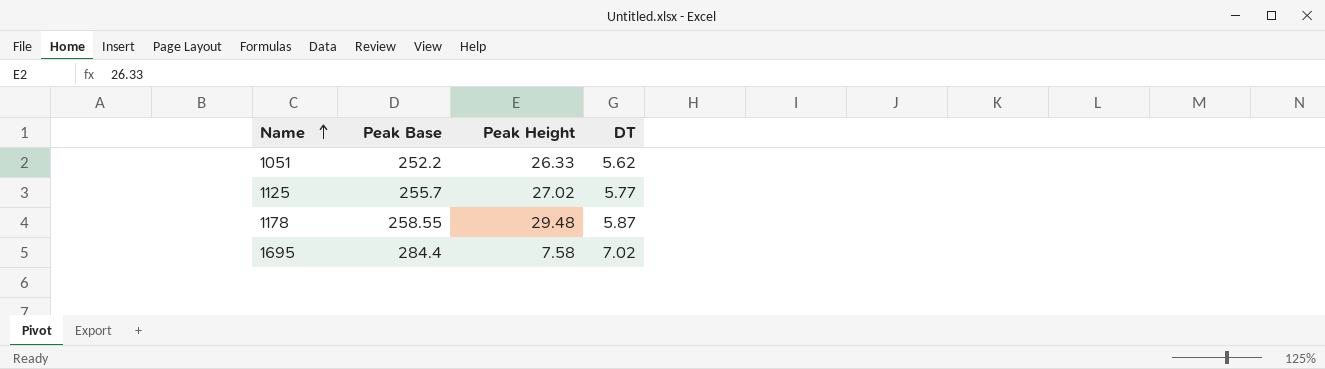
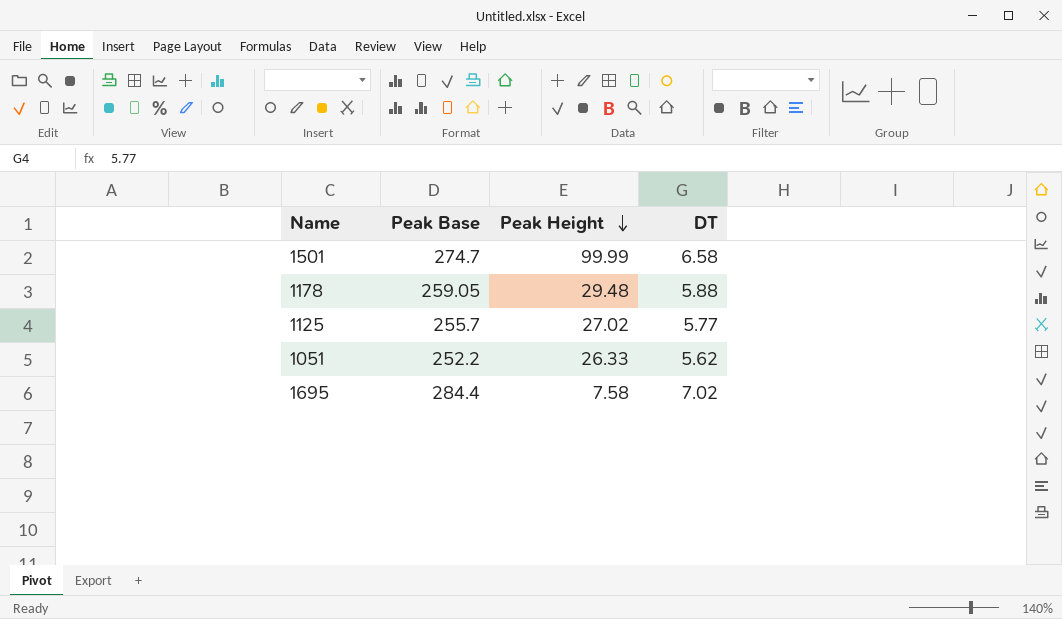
row order: Name ascending -> Peak Height descending
row 1501: none -> 274.7 | 99.99 | 6.58
1178 | Peak Base: 258.55 -> 259.05
1178 | DT: 5.87 -> 5.88

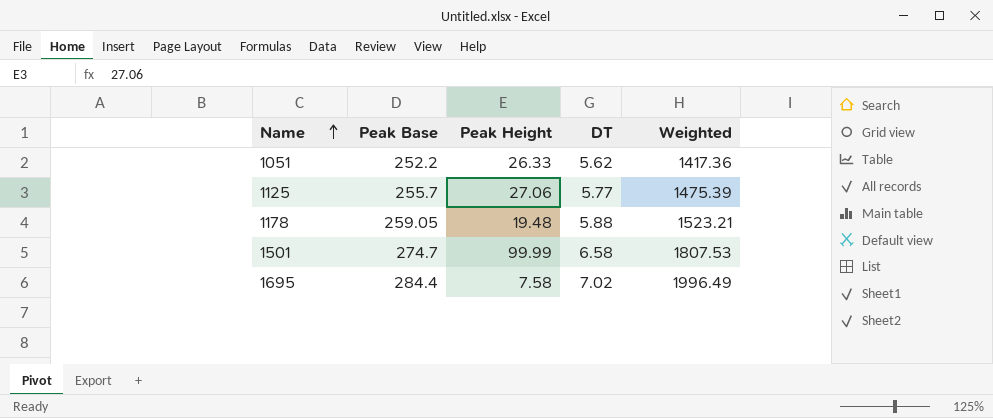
row order: Peak Height descending -> Name ascending
column Weighted | formula: none -> [Peak Base] * [DT]
1125 | Peak Height: 27.02 -> 27.06
1178 | Peak Height: 29.48 -> 19.48

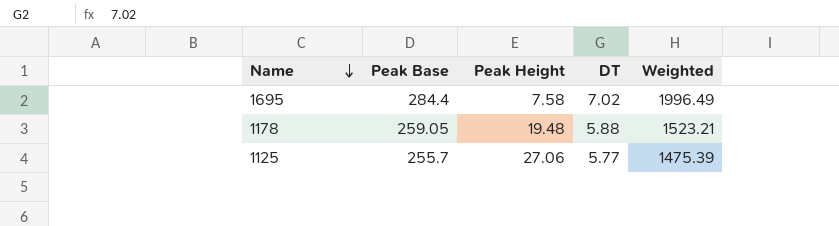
row order: Name ascending -> Name descending
row 1051: 252.2 | 26.33 | 5.62 | 1417.36 -> none
row 1501: 274.7 | 99.99 | 6.58 | 1807.53 -> none

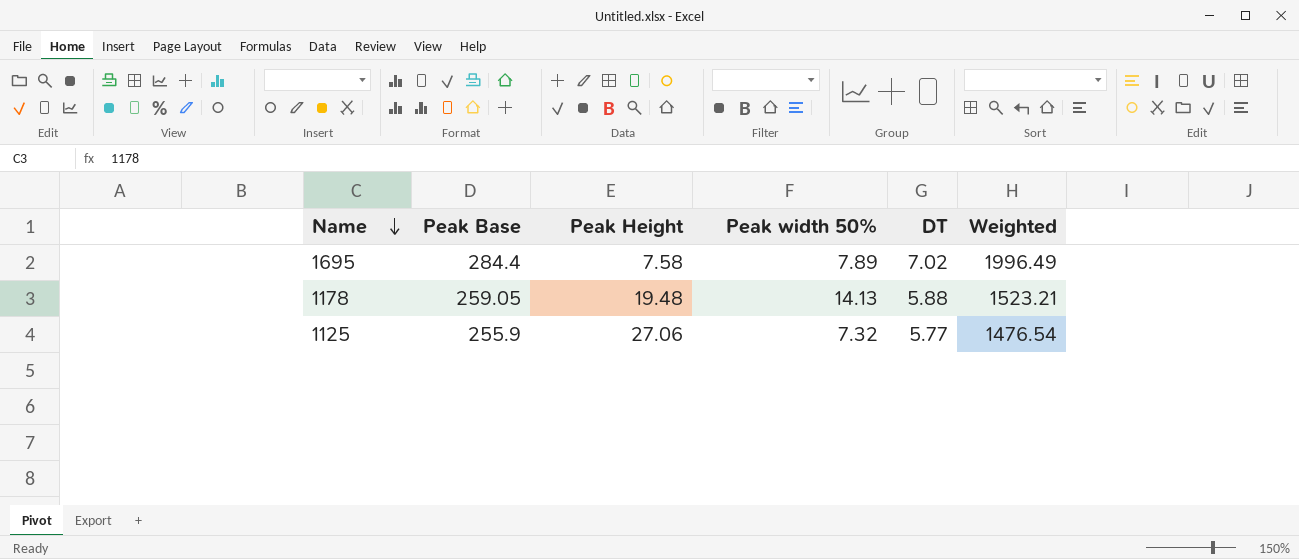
column Peak width 50% | position: none -> 4
1125 | Peak Base: 255.7 -> 255.9
1125 | Weighted: 1475.39 -> 1476.54

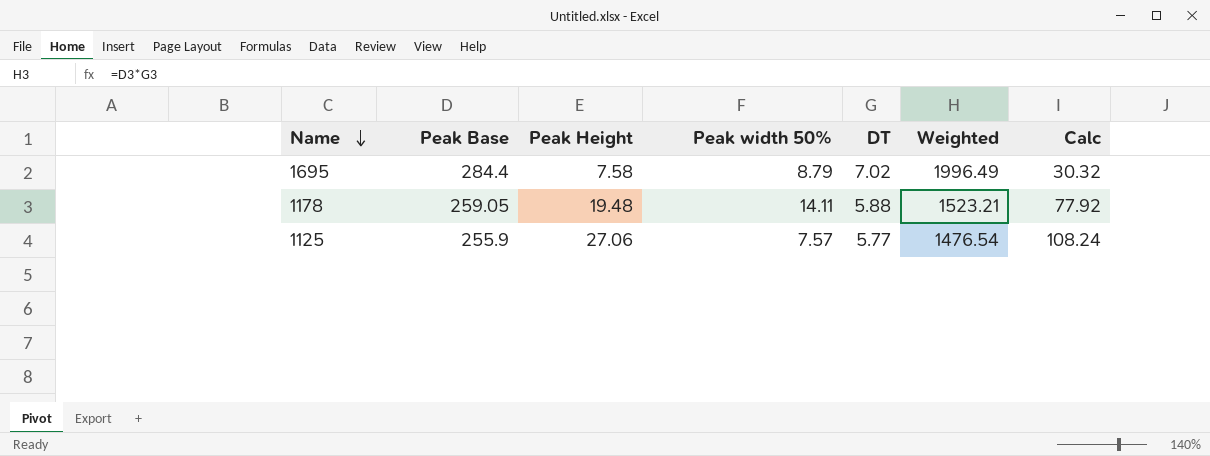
column Calc | formula: none -> [Peak Height] * 4
1695 | Peak width 50%: 7.89 -> 8.79
1178 | Peak width 50%: 14.13 -> 14.11
1125 | Peak width 50%: 7.32 -> 7.57

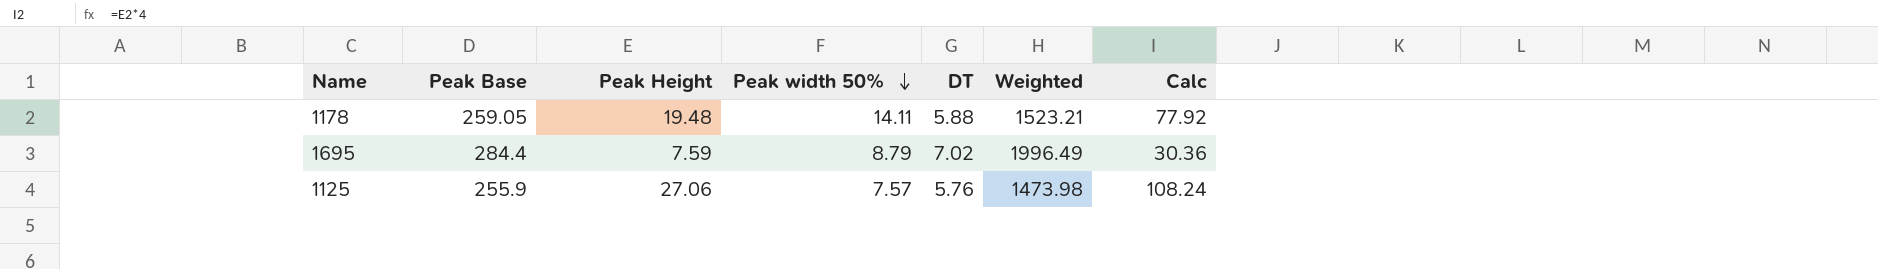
row order: Name descending -> Peak width 50% descending
1695 | Peak Height: 7.58 -> 7.59
1695 | Calc: 30.32 -> 30.36
1125 | DT: 5.77 -> 5.76
1125 | Weighted: 1476.54 -> 1473.98

